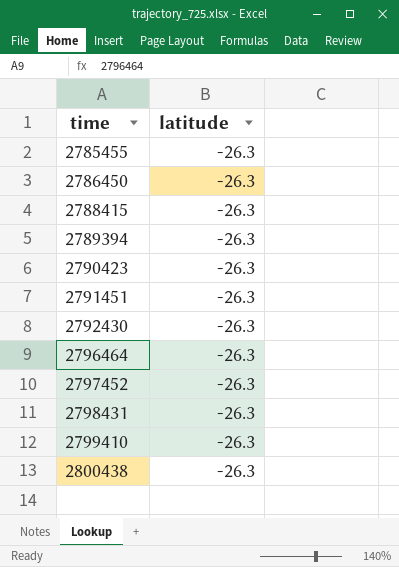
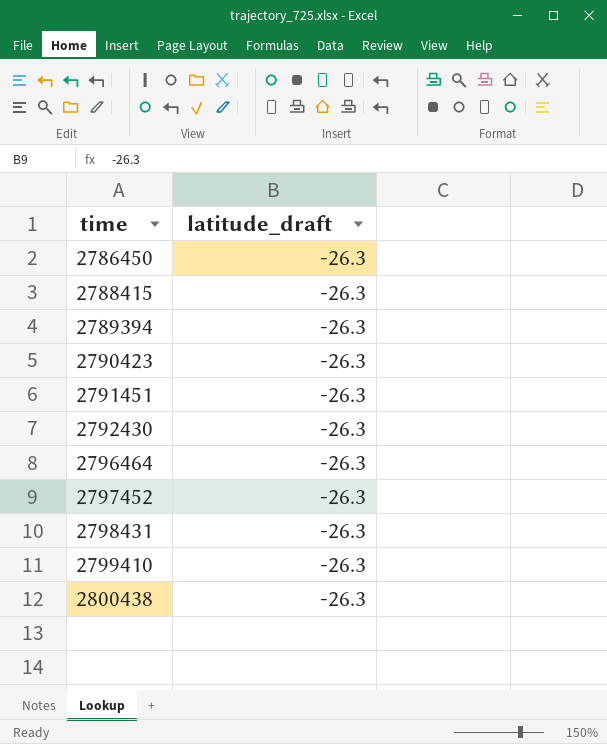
column name: latitude -> latitude_draft
row 2785455: -26.3 -> none

